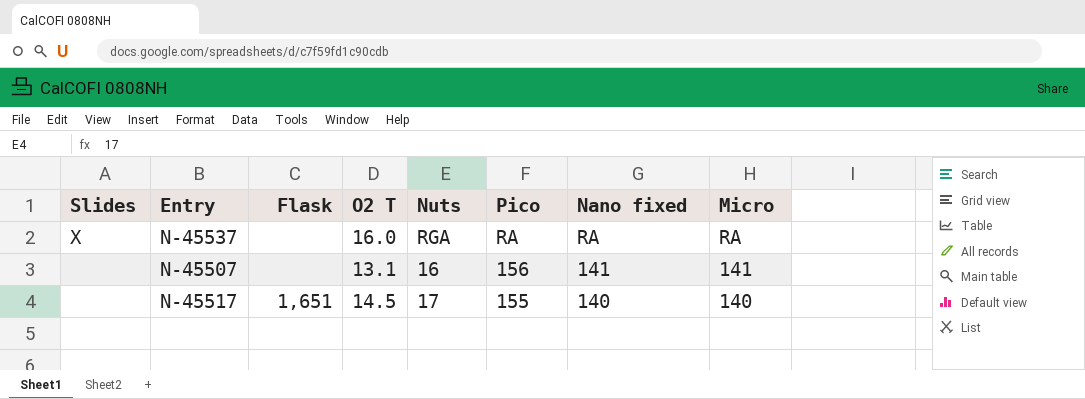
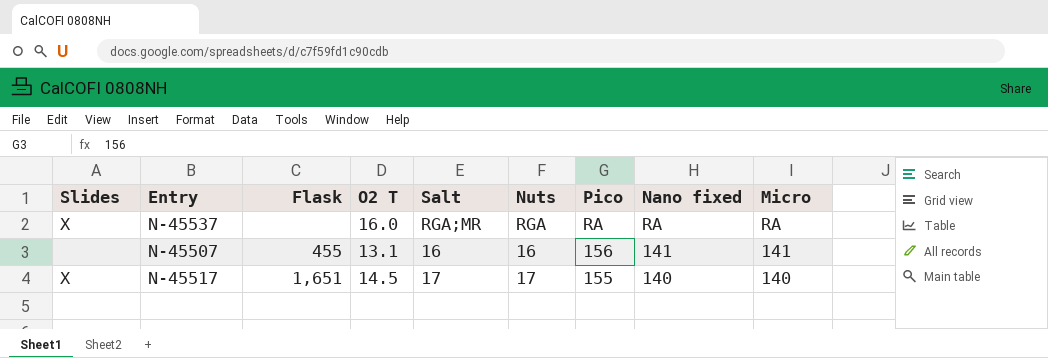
column Salt | position: none -> 5
N-45507 | Flask: none -> 455
N-45517 | Slides: none -> X

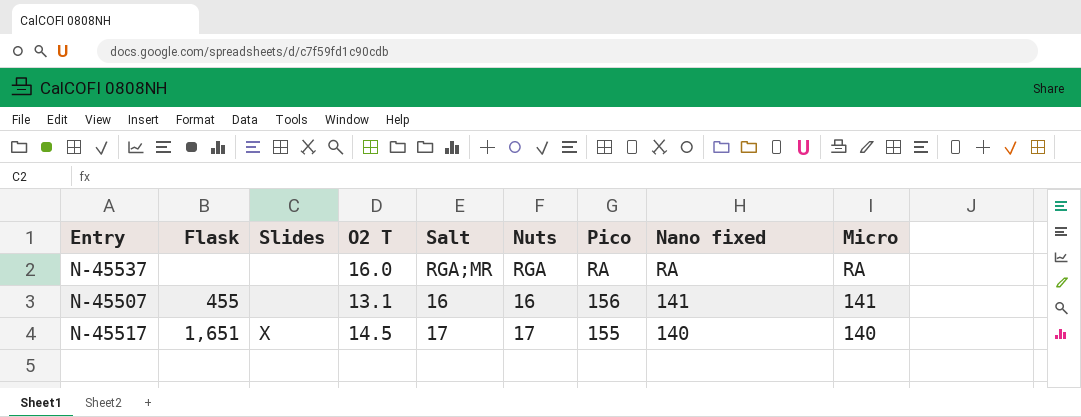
column Slides | position: 1 -> 3
N-45537 | Slides: X -> none

